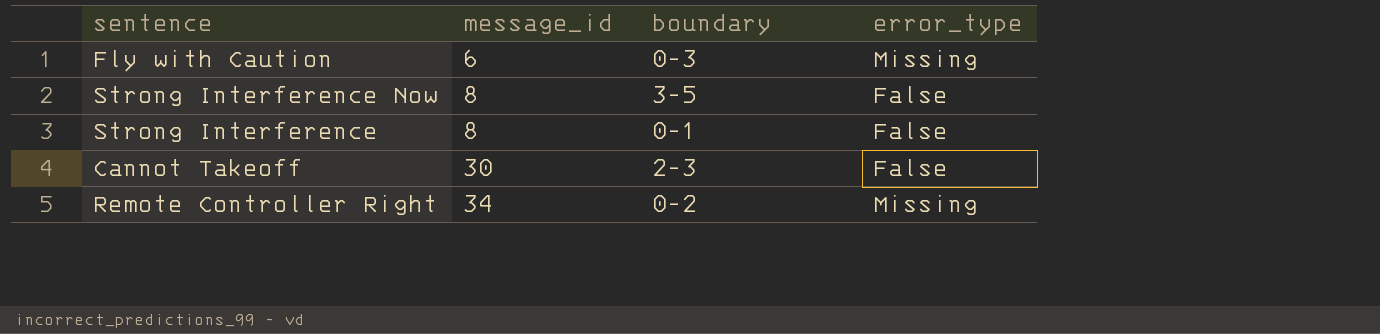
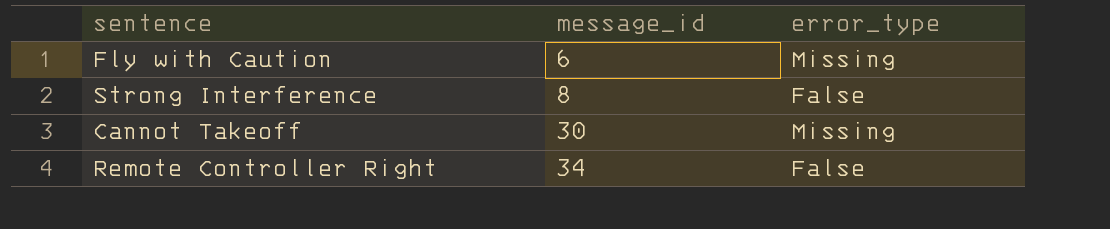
column boundary | position: 3 -> none
row Strong Interference Now: 8 | 3-5 | False -> none
Cannot Takeoff | error_type: False -> Missing
Remote Controller Right | error_type: Missing -> False

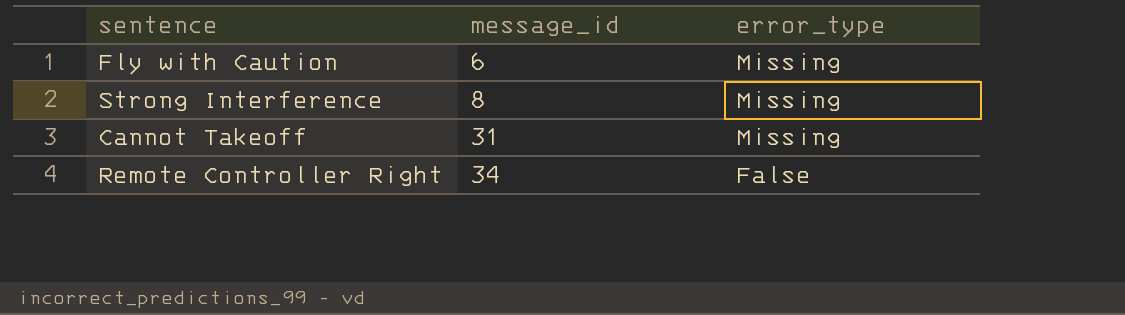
Strong Interference | error_type: False -> Missing
Cannot Takeoff | message_id: 30 -> 31

